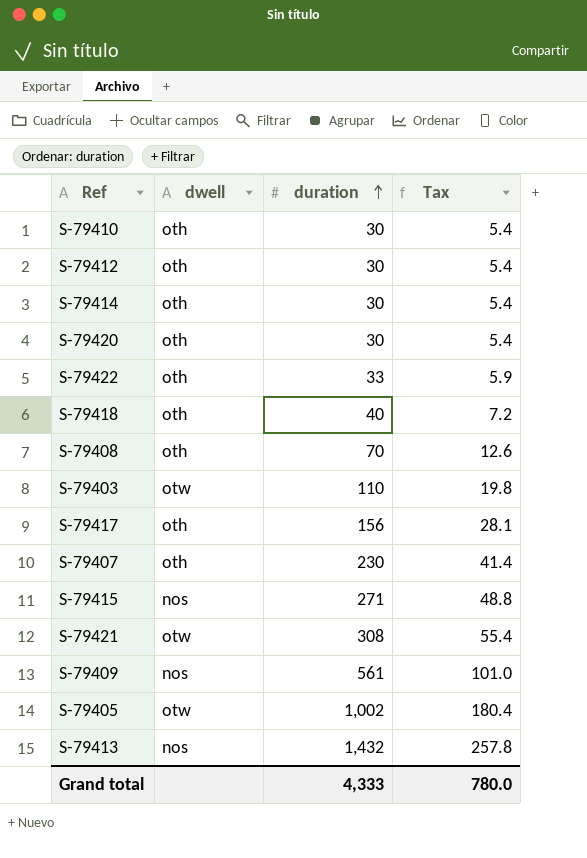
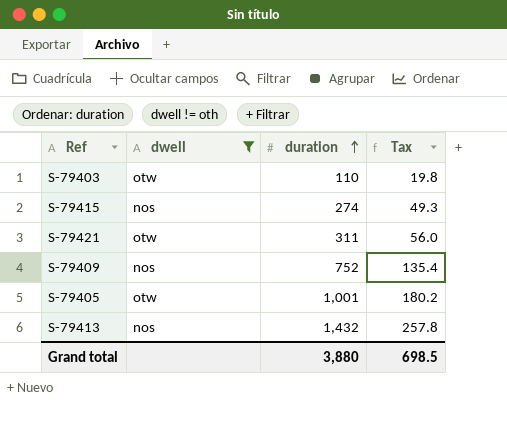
filter: none -> dwell != oth
S-79415 | duration: 271 -> 274
S-79415 | Tax: 48.8 -> 49.3
S-79421 | duration: 308 -> 311
S-79421 | Tax: 55.4 -> 56.0
S-79409 | duration: 561 -> 752
S-79409 | Tax: 101.0 -> 135.4
S-79405 | duration: 1,002 -> 1,001
S-79405 | Tax: 180.4 -> 180.2
Grand total | duration: 4,333 -> 3,880
Grand total | Tax: 780.0 -> 698.5

